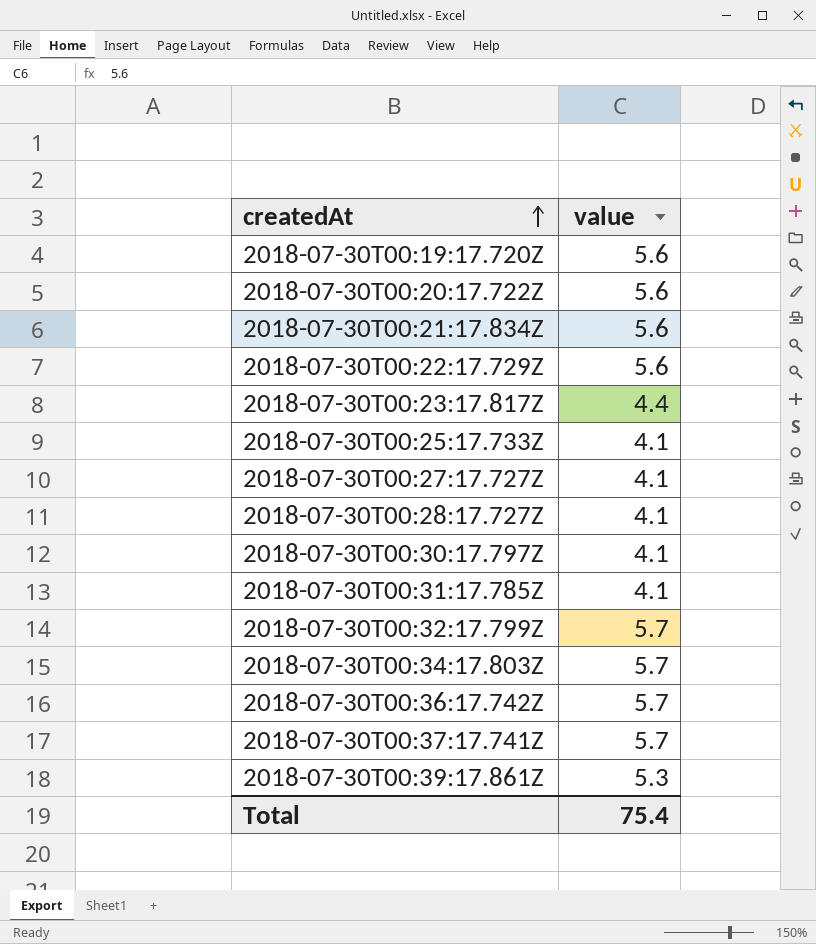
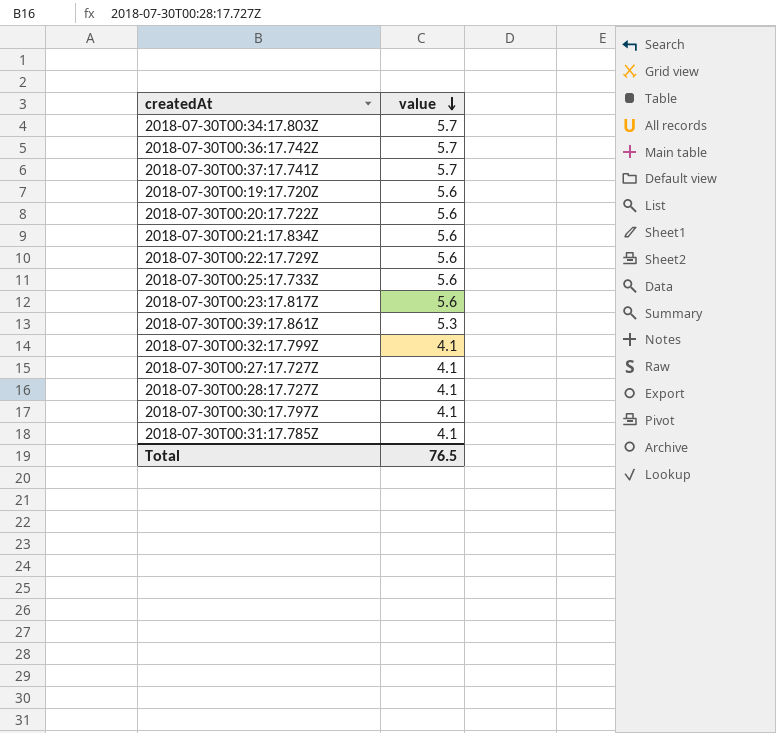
row order: createdAt ascending -> value descending
2018-07-30T00:25:17.733Z | value: 4.1 -> 5.6
2018-07-30T00:23:17.817Z | value: 4.4 -> 5.6
2018-07-30T00:32:17.799Z | value: 5.7 -> 4.1
Total | value: 75.4 -> 76.5

